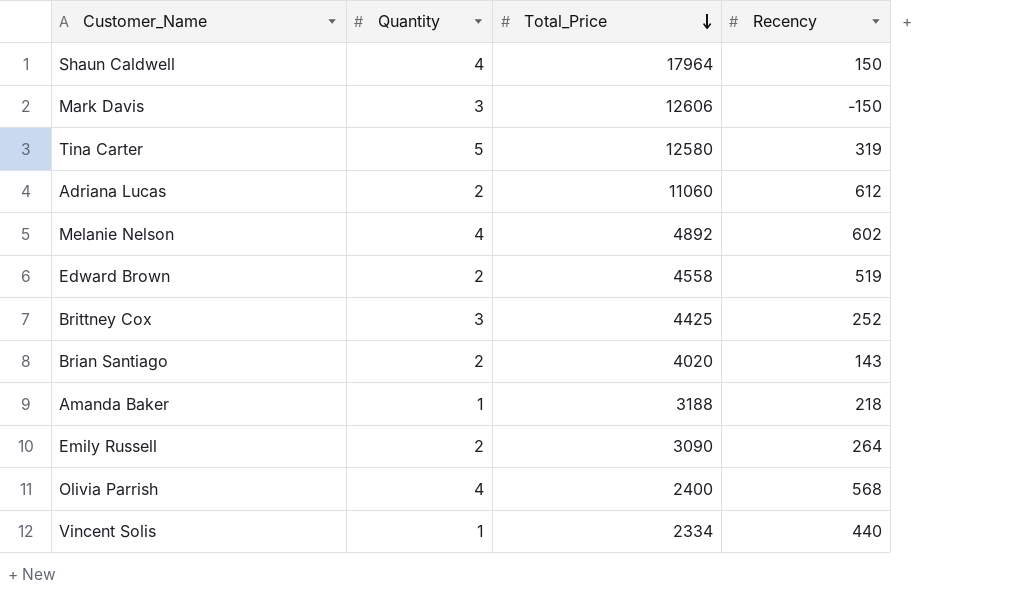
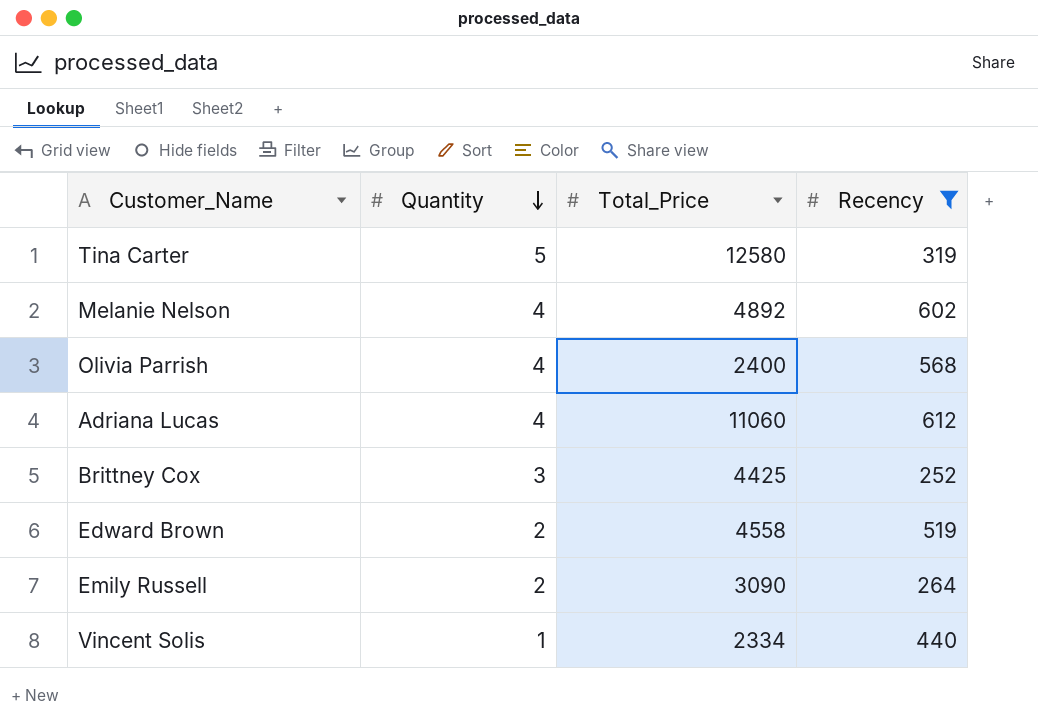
filter: none -> Recency >= 252
row order: Total_Price descending -> Quantity descending
Adriana Lucas | Quantity: 2 -> 4

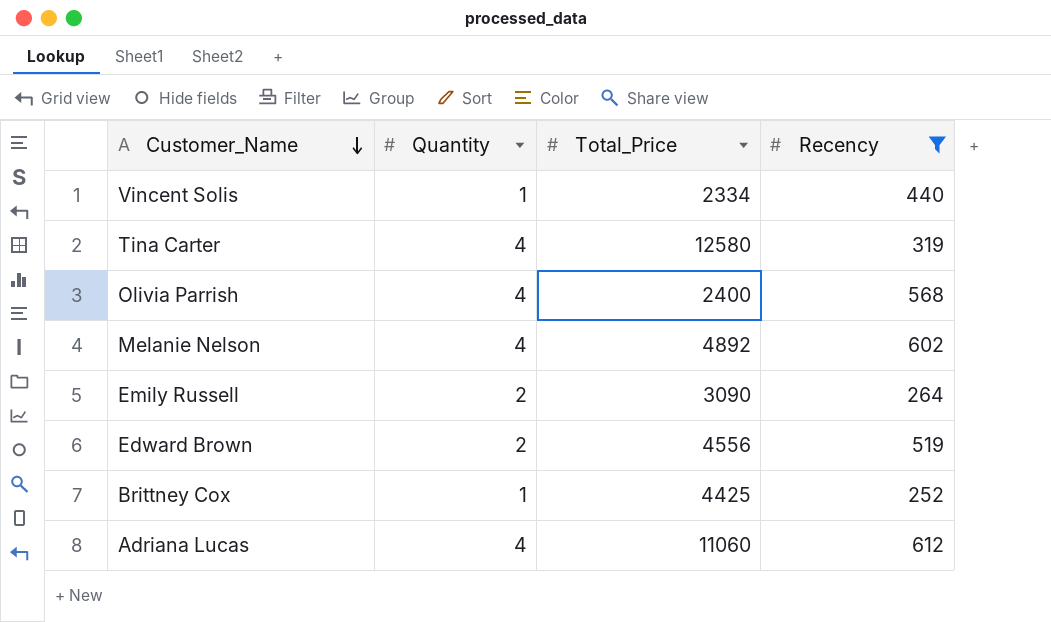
row order: Quantity descending -> Customer_Name descending
Tina Carter | Quantity: 5 -> 4
Edward Brown | Total_Price: 4558 -> 4556
Brittney Cox | Quantity: 3 -> 1

